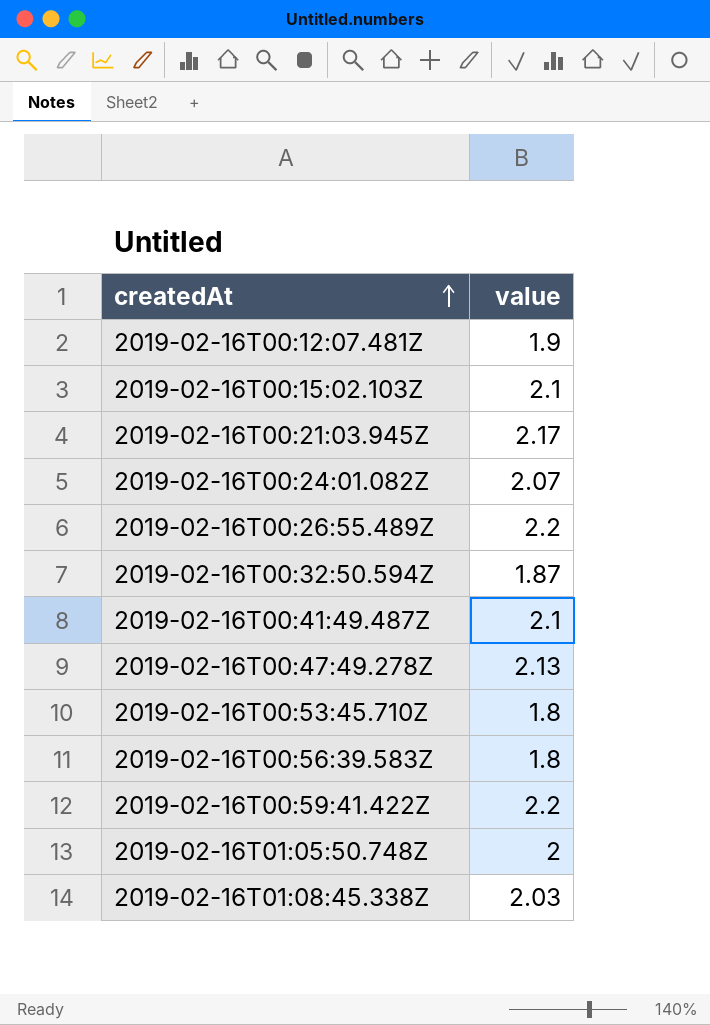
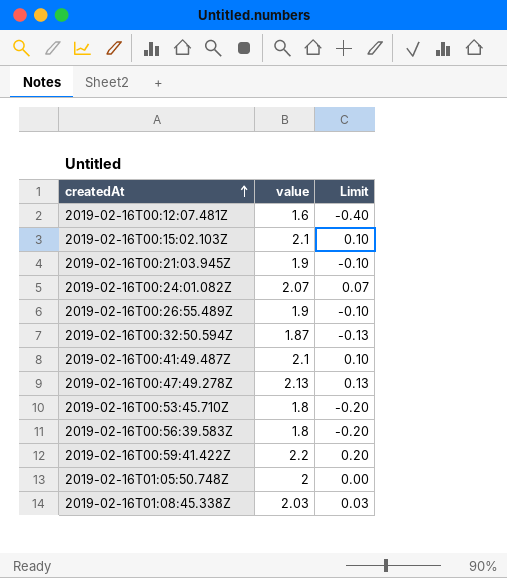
column Limit | formula: none -> [value] - 2
2019-02-16T00:12:07.481Z | value: 1.9 -> 1.6
2019-02-16T00:21:03.945Z | value: 2.17 -> 1.9
2019-02-16T00:26:55.489Z | value: 2.2 -> 1.9

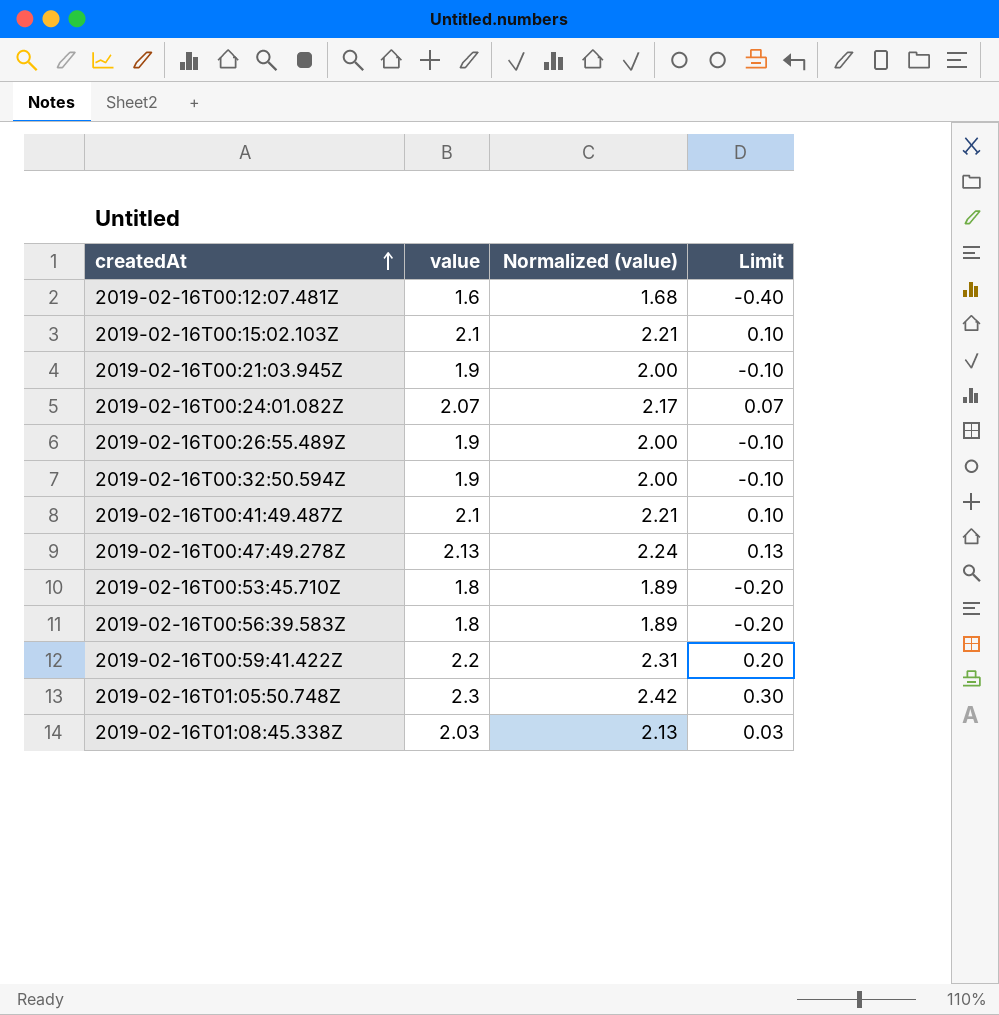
column Normalized (value) | formula: none -> [value] * 1.05
2019-02-16T00:32:50.594Z | value: 1.87 -> 1.9
2019-02-16T00:32:50.594Z | Limit: -0.13 -> -0.10
2019-02-16T01:05:50.748Z | value: 2 -> 2.3
2019-02-16T01:05:50.748Z | Limit: 0.00 -> 0.30

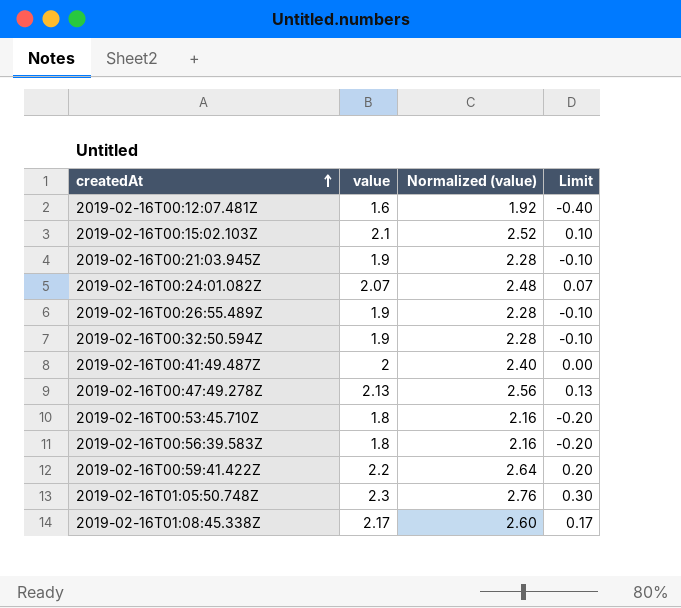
column Normalized (value) | formula: [value] * 1.05 -> [value] * 1.2
2019-02-16T00:41:49.487Z | value: 2.1 -> 2
2019-02-16T00:41:49.487Z | Limit: 0.10 -> 0.00
2019-02-16T01:08:45.338Z | value: 2.03 -> 2.17
2019-02-16T01:08:45.338Z | Limit: 0.03 -> 0.17

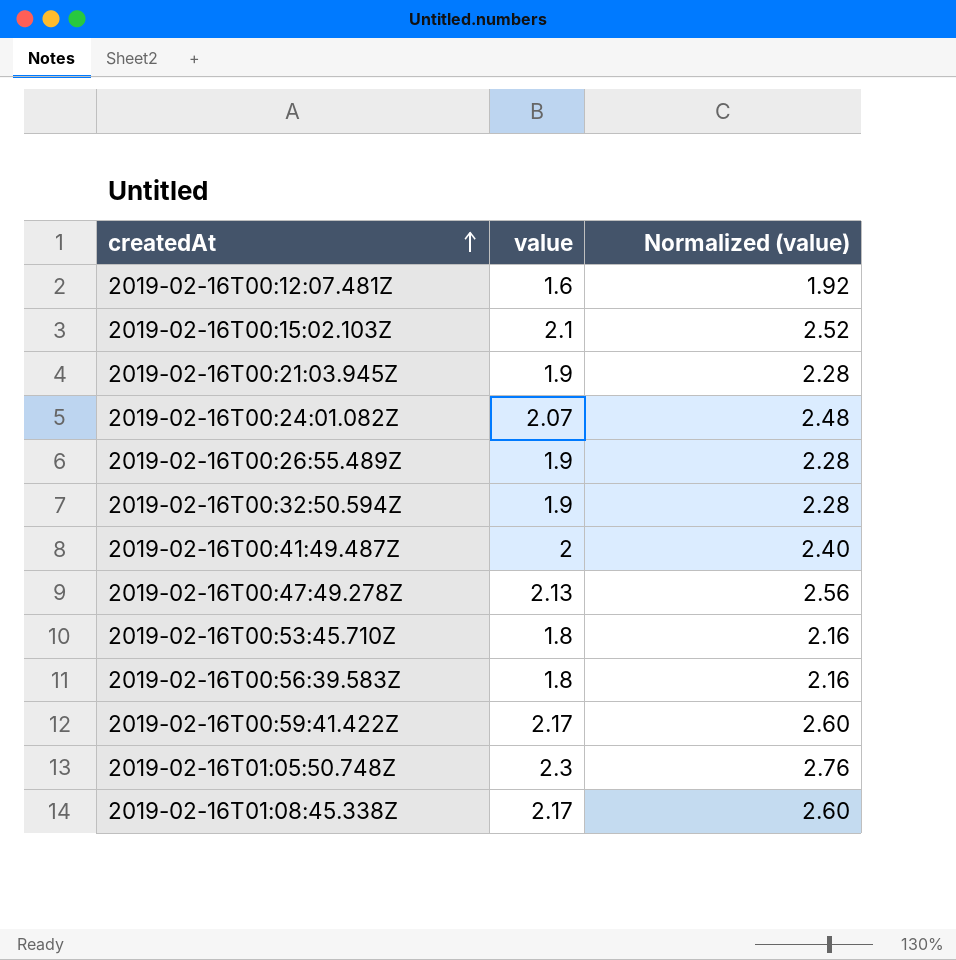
column Limit | formula: [value] - 2 -> none
2019-02-16T00:59:41.422Z | value: 2.2 -> 2.17
2019-02-16T00:59:41.422Z | Normalized (value): 2.64 -> 2.60

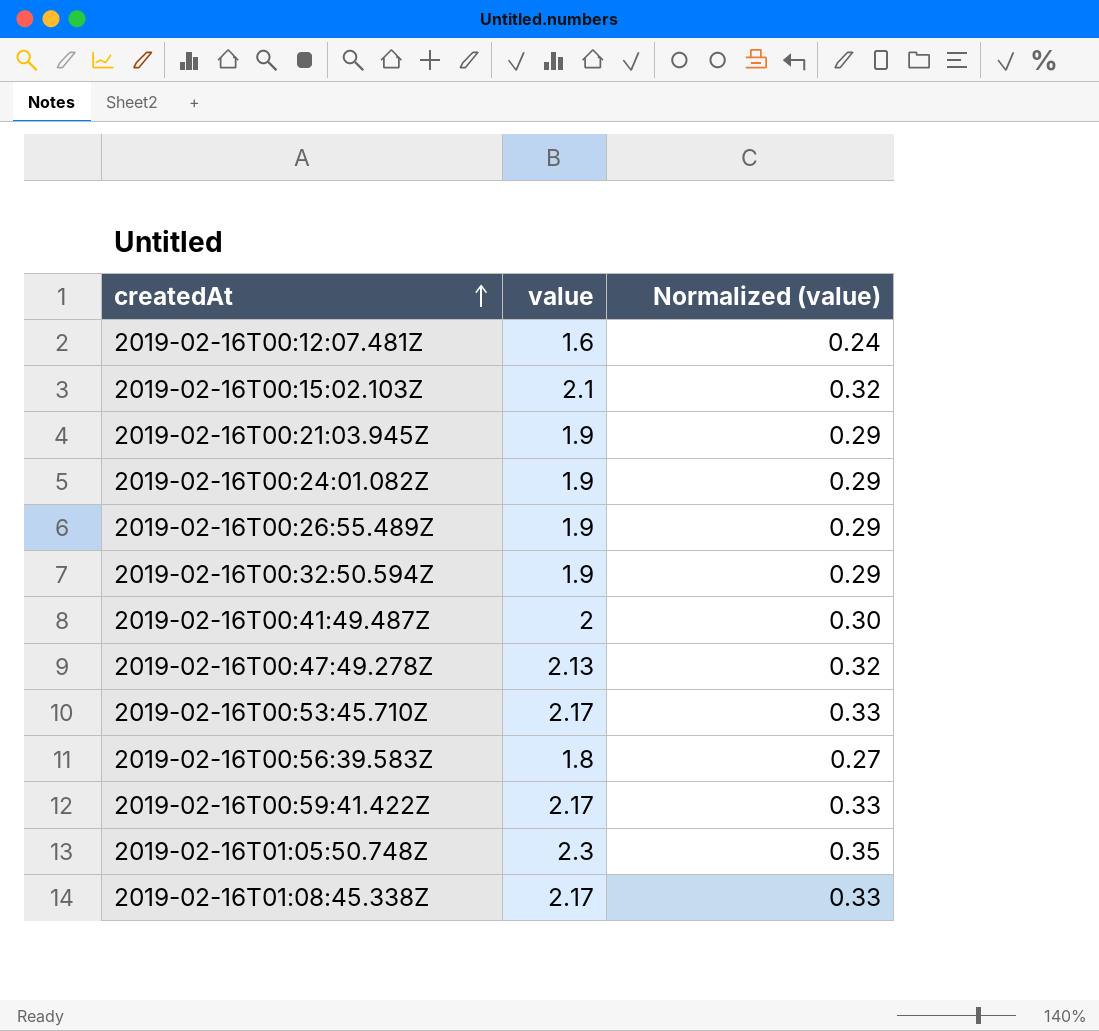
column Normalized (value) | formula: [value] * 1.2 -> [value] * 0.15
2019-02-16T00:24:01.082Z | value: 2.07 -> 1.9
2019-02-16T00:53:45.710Z | value: 1.8 -> 2.17

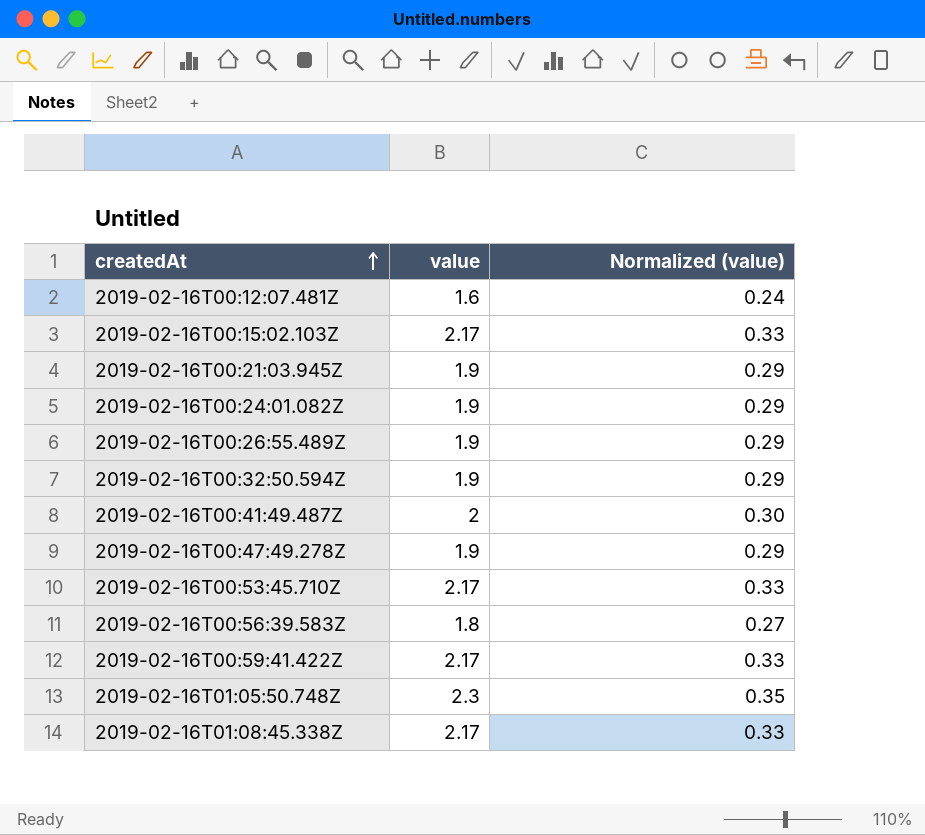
2019-02-16T00:15:02.103Z | value: 2.1 -> 2.17
2019-02-16T00:15:02.103Z | Normalized (value): 0.32 -> 0.33
2019-02-16T00:47:49.278Z | value: 2.13 -> 1.9
2019-02-16T00:47:49.278Z | Normalized (value): 0.32 -> 0.29

